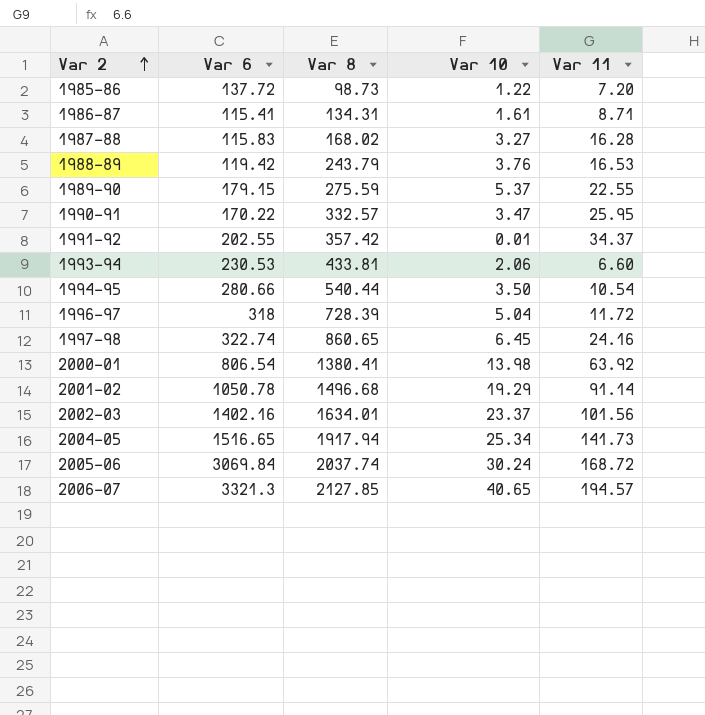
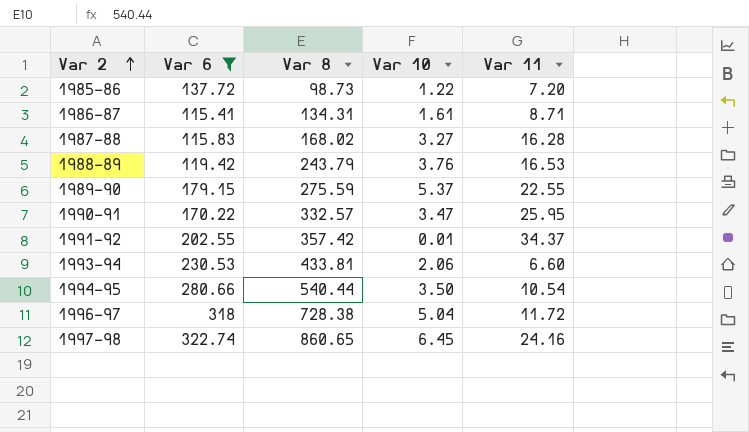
filter: none -> Var 6 <= 322.74
1996-97 | Var 8: 728.39 -> 728.38

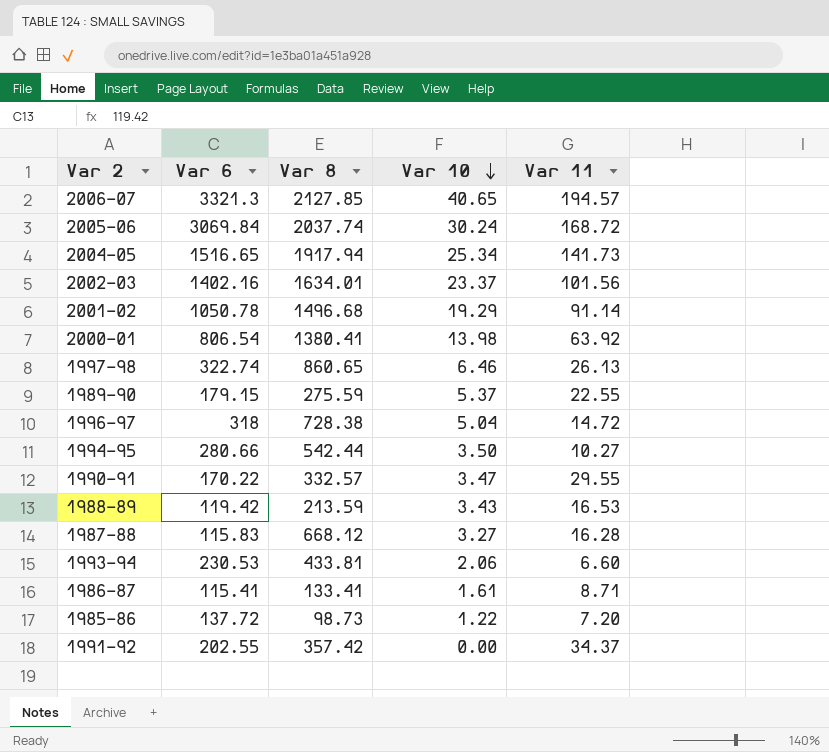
filter: Var 6 <= 322.74 -> none
row order: Var 2 ascending -> Var 10 descending
1997-98 | Var 10: 6.45 -> 6.46
1997-98 | Var 11: 24.16 -> 26.13
1996-97 | Var 11: 11.72 -> 14.72
1994-95 | Var 8: 540.44 -> 542.44
1994-95 | Var 11: 10.54 -> 10.27
1990-91 | Var 11: 25.95 -> 29.55
1988-89 | Var 8: 243.79 -> 213.59
1988-89 | Var 10: 3.76 -> 3.43
1987-88 | Var 8: 168.02 -> 668.12
1986-87 | Var 8: 134.31 -> 133.41
1991-92 | Var 10: 0.01 -> 0.00

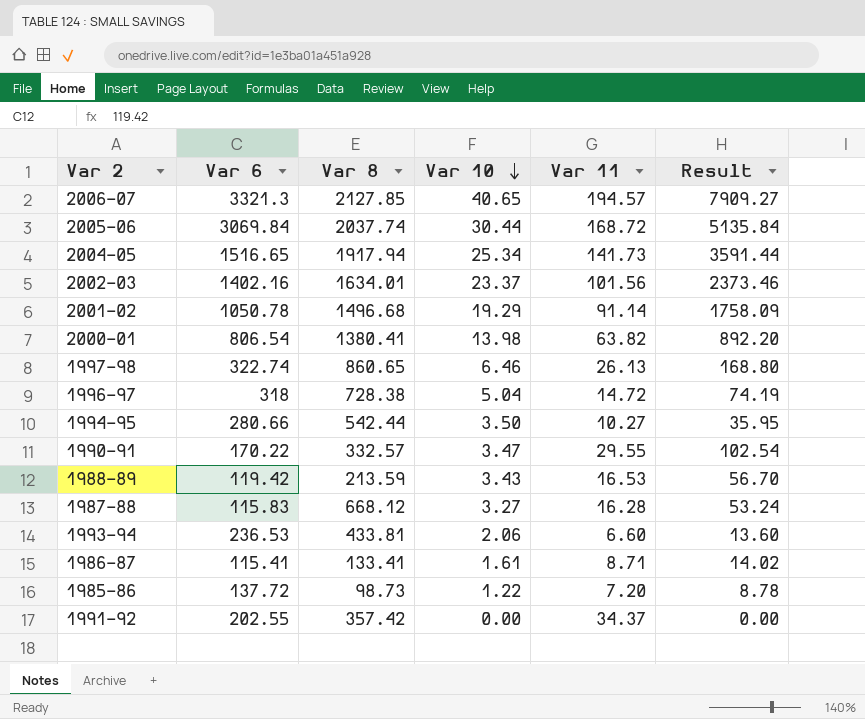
column Result | formula: none -> [Var 10] * [Var 11]
row 1989-90: 179.15 | 275.59 | 5.37 | 22.55 -> none
2005-06 | Var 10: 30.24 -> 30.44
2000-01 | Var 11: 63.92 -> 63.82
1993-94 | Var 6: 230.53 -> 236.53

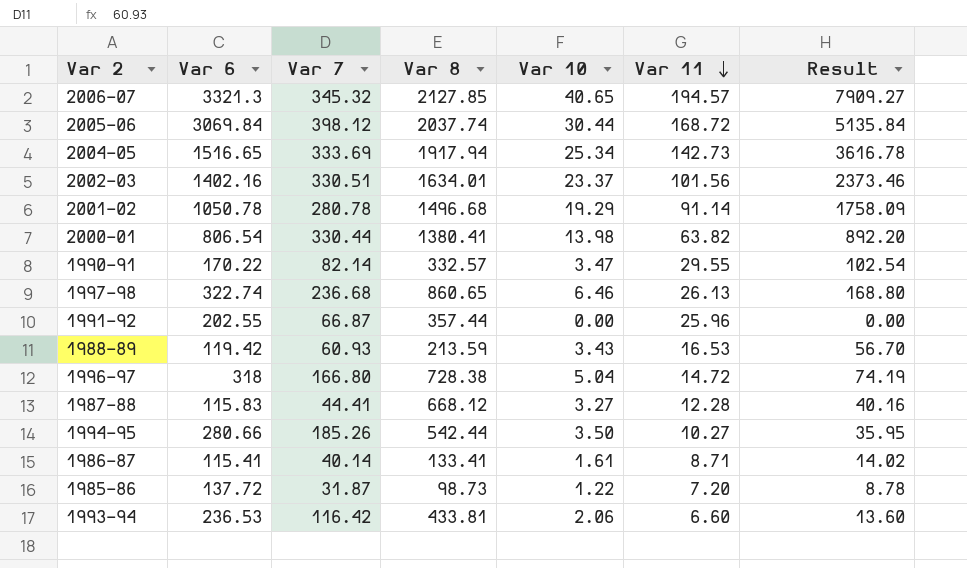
row order: Var 10 descending -> Var 11 descending
column Var 7 | position: none -> 3
2004-05 | Var 11: 141.73 -> 142.73
2004-05 | Result: 3591.44 -> 3616.78
1991-92 | Var 8: 357.42 -> 357.44
1991-92 | Var 11: 34.37 -> 25.96
1987-88 | Var 11: 16.28 -> 12.28
1987-88 | Result: 53.24 -> 40.16

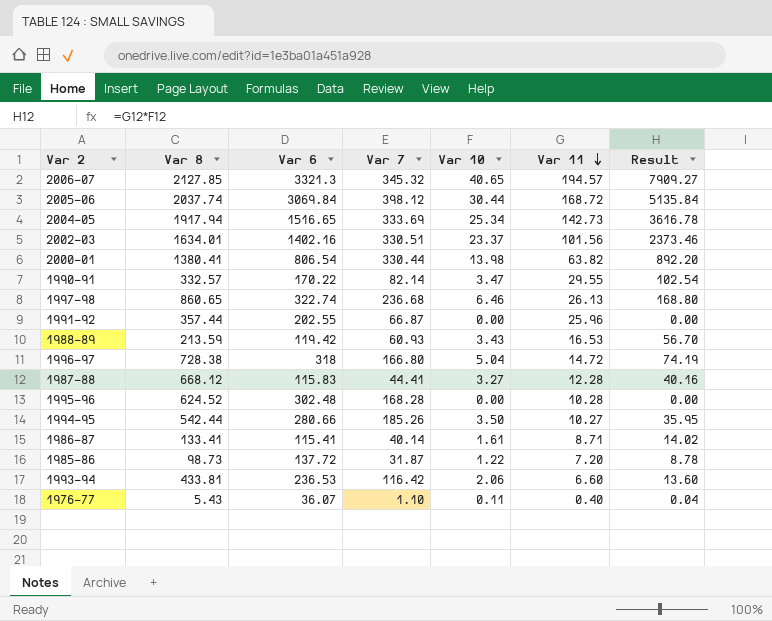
column Var 8 | position: 4 -> 2
row 2001-02: 1050.78 | 280.78 | 1496.68 | 19.29 | 91.14 | 1758.09 -> none
row 1995-96: none -> 624.52 | 302.48 | 168.28 | 0.00 | 10.28 | 0.00
row 1976-77: none -> 5.43 | 36.07 | 1.10 | 0.11 | 0.40 | 0.04

